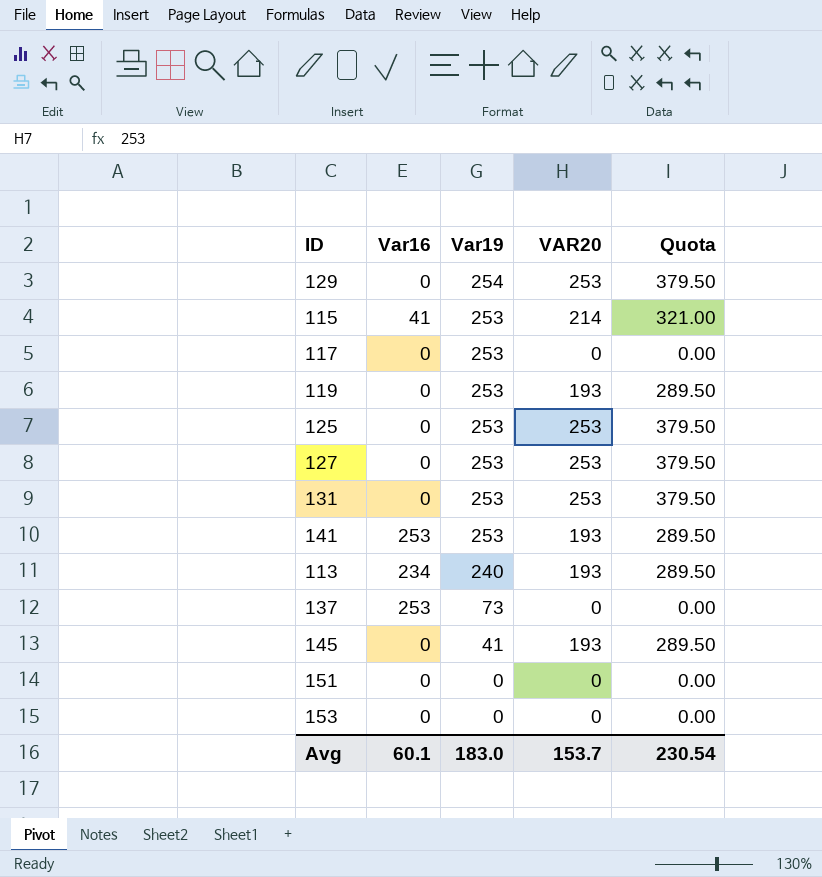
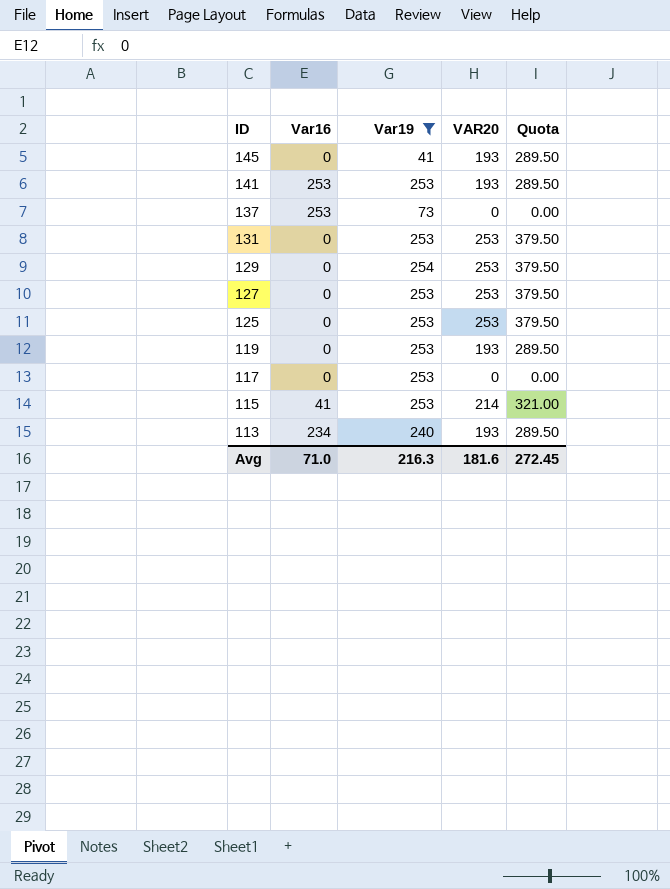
filter: none -> Var19 != 0
row order: Var19 descending -> ID descending
Avg | Var16: 60.1 -> 71.0
Avg | Var19: 183.0 -> 216.3
Avg | VAR20: 153.7 -> 181.6
Avg | Quota: 230.54 -> 272.45

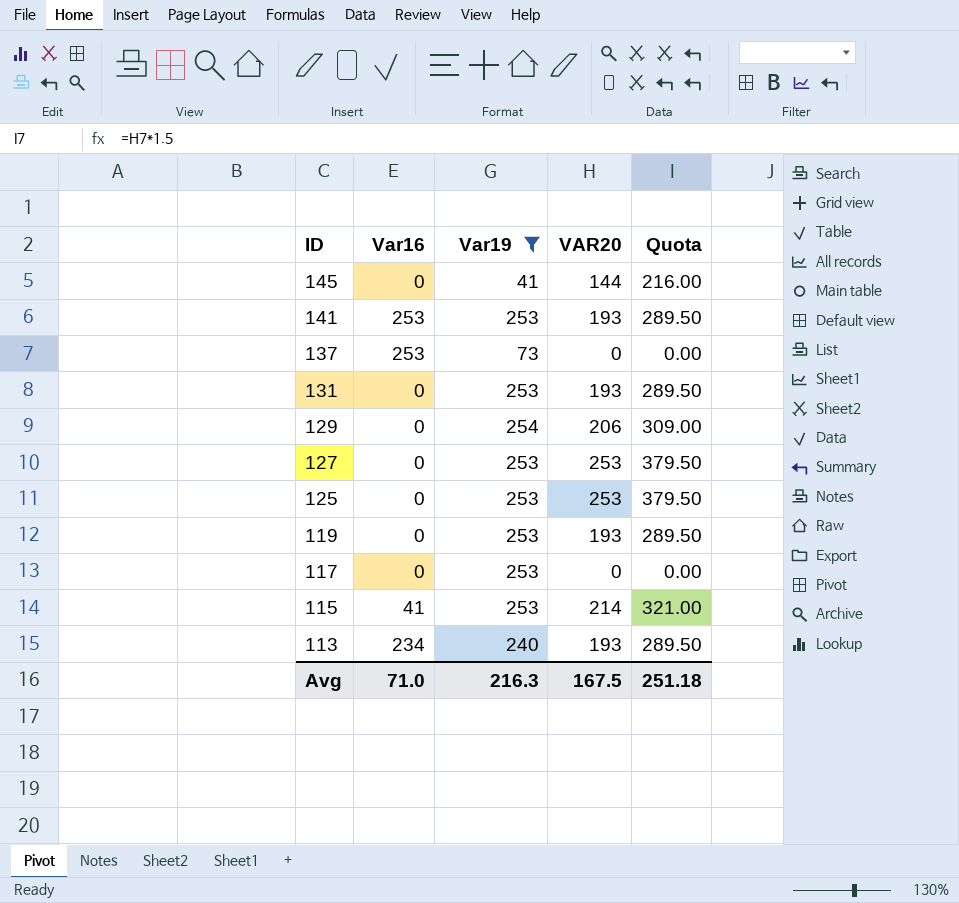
145 | VAR20: 193 -> 144
145 | Quota: 289.50 -> 216.00
131 | VAR20: 253 -> 193
131 | Quota: 379.50 -> 289.50
129 | VAR20: 253 -> 206
129 | Quota: 379.50 -> 309.00
Avg | VAR20: 181.6 -> 167.5
Avg | Quota: 272.45 -> 251.18

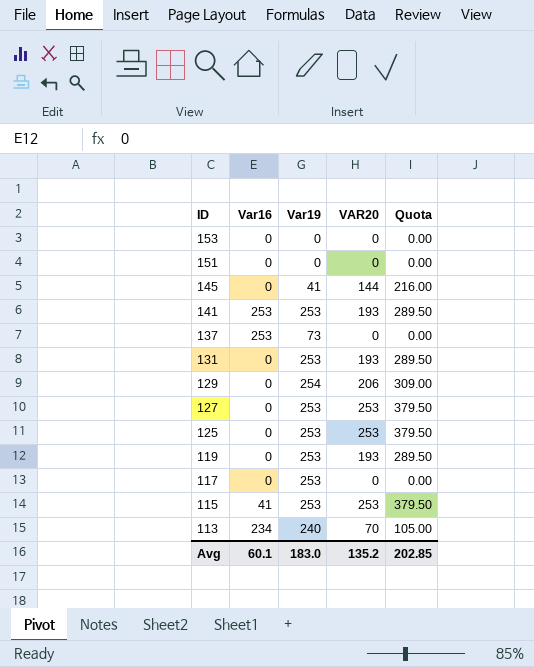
filter: Var19 != 0 -> none
115 | VAR20: 214 -> 253
115 | Quota: 321.00 -> 379.50
113 | VAR20: 193 -> 70
113 | Quota: 289.50 -> 105.00
Avg | Var16: 71.0 -> 60.1
Avg | Var19: 216.3 -> 183.0
Avg | VAR20: 167.5 -> 135.2
Avg | Quota: 251.18 -> 202.85

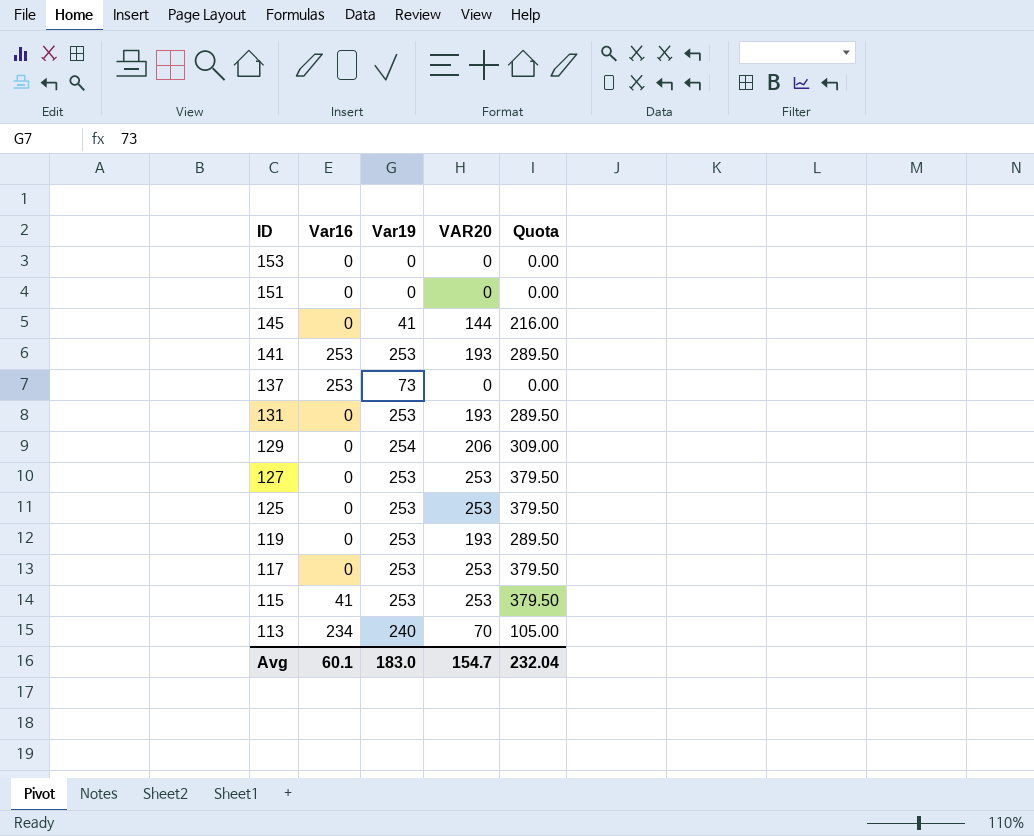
117 | VAR20: 0 -> 253
117 | Quota: 0.00 -> 379.50
Avg | VAR20: 135.2 -> 154.7
Avg | Quota: 202.85 -> 232.04

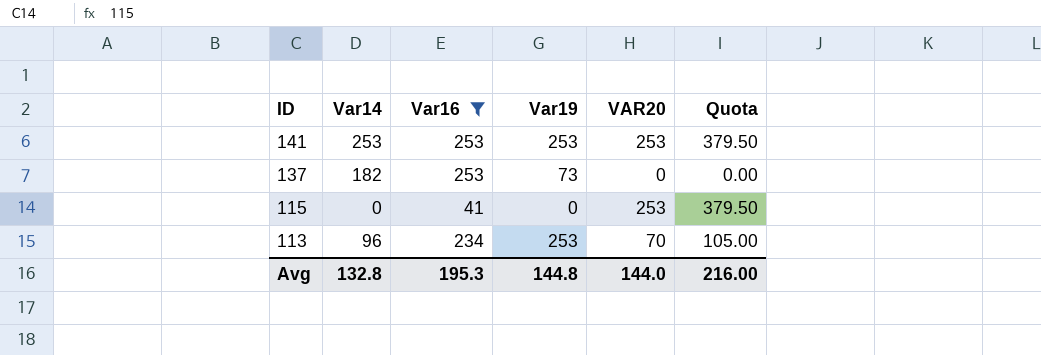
filter: none -> Var16 != 0
column Var14 | position: none -> 2
141 | VAR20: 193 -> 253
141 | Quota: 289.50 -> 379.50
115 | Var19: 253 -> 0
113 | Var19: 240 -> 253
Avg | Var16: 60.1 -> 195.3
Avg | Var19: 183.0 -> 144.8
Avg | VAR20: 154.7 -> 144.0
Avg | Quota: 232.04 -> 216.00

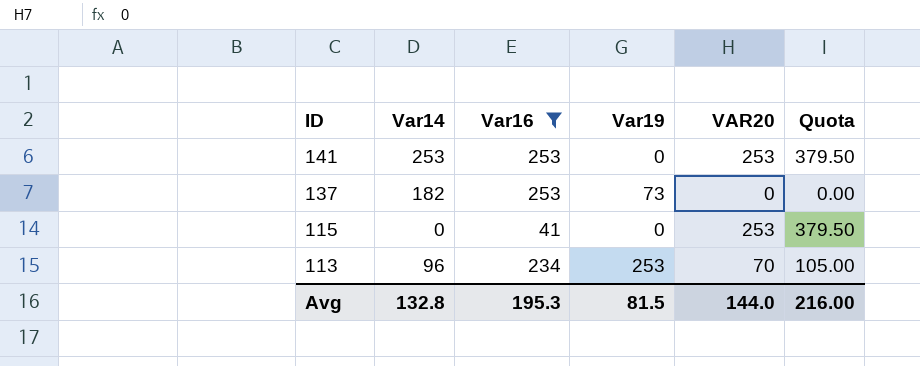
141 | Var19: 253 -> 0
Avg | Var19: 144.8 -> 81.5

